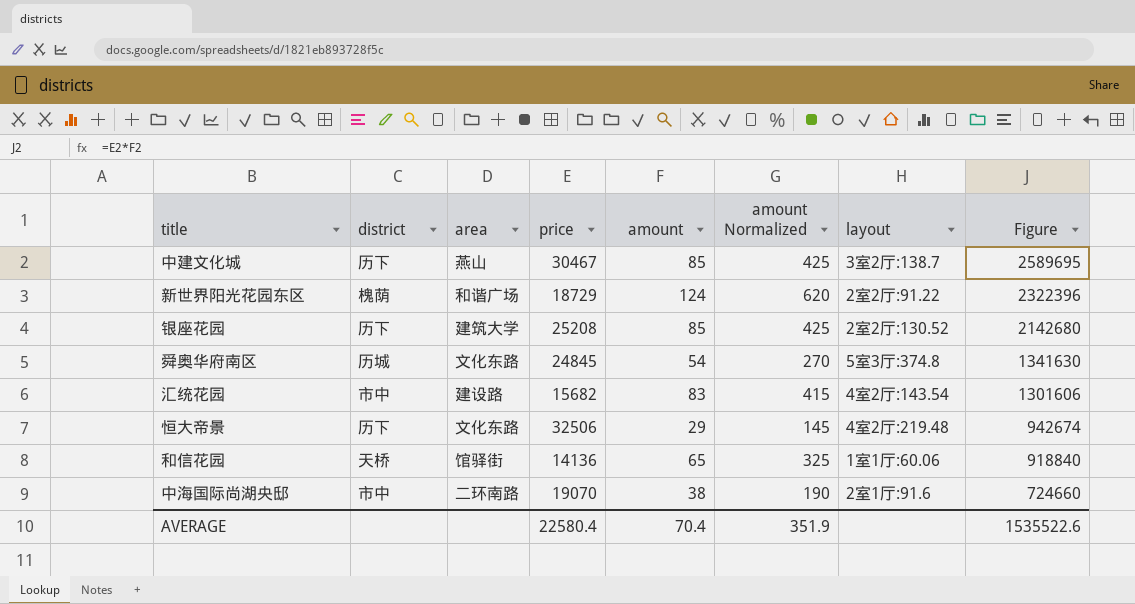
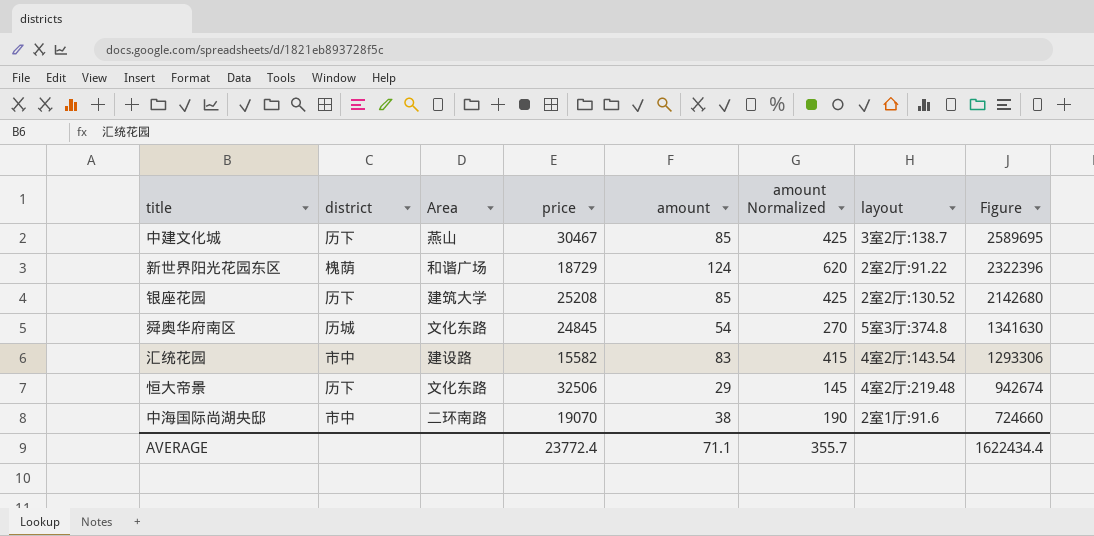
column name: area -> Area
row 和信花园: 天桥 | 馆驿街 | 14136 | 65 | 325 | 1室1厅:60.06 | 918840 -> none
汇统花园 | price: 15682 -> 15582
汇统花园 | Figure: 1301606 -> 1293306
AVERAGE | price: 22580.4 -> 23772.4
AVERAGE | amount: 70.4 -> 71.1
AVERAGE | amount Normalized: 351.9 -> 355.7
AVERAGE | Figure: 1535522.6 -> 1622434.4

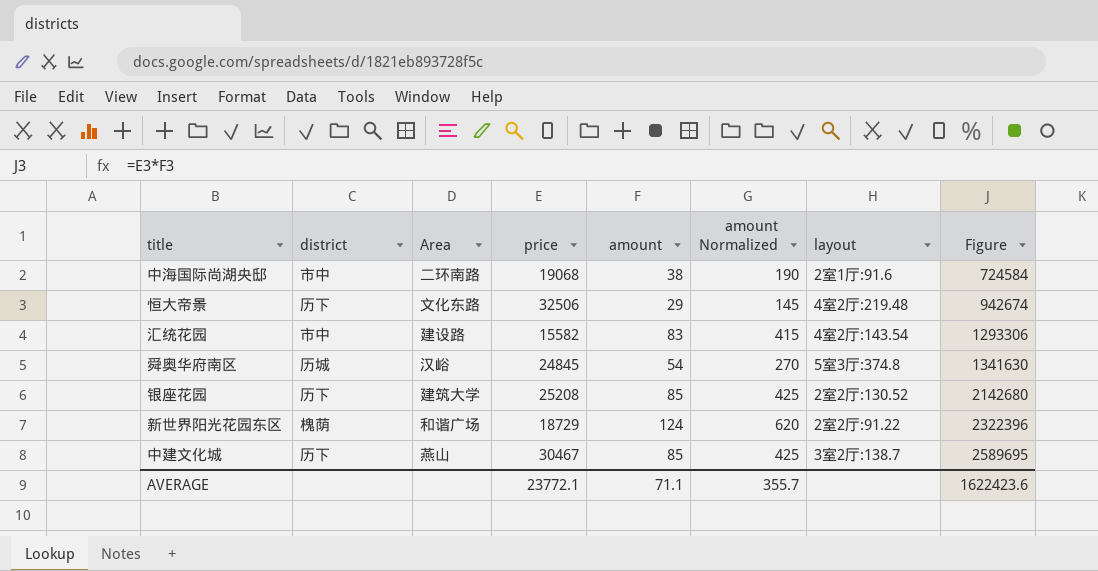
row order: Figure descending -> Figure ascending
中海国际尚湖央邸 | price: 19070 -> 19068
中海国际尚湖央邸 | Figure: 724660 -> 724584
舜奥华府南区 | Area: 文化东路 -> 汉峪
AVERAGE | price: 23772.4 -> 23772.1
AVERAGE | Figure: 1622434.4 -> 1622423.6

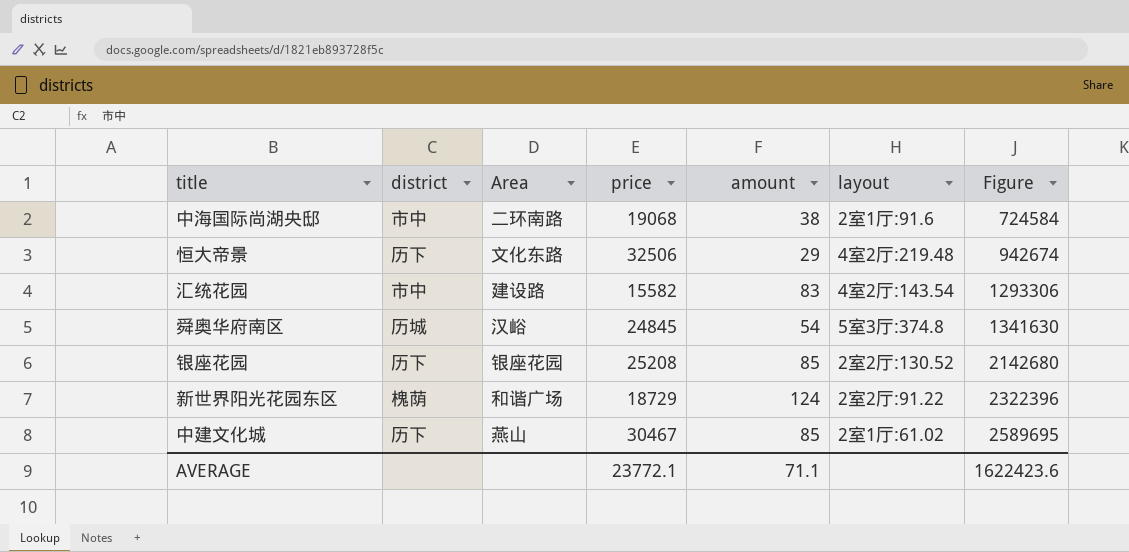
column amount Normalized | formula: [amount] * 5 -> none
银座花园 | Area: 建筑大学 -> 银座花园
中建文化城 | layout: 3室2厅:138.7 -> 2室1厅:61.02

